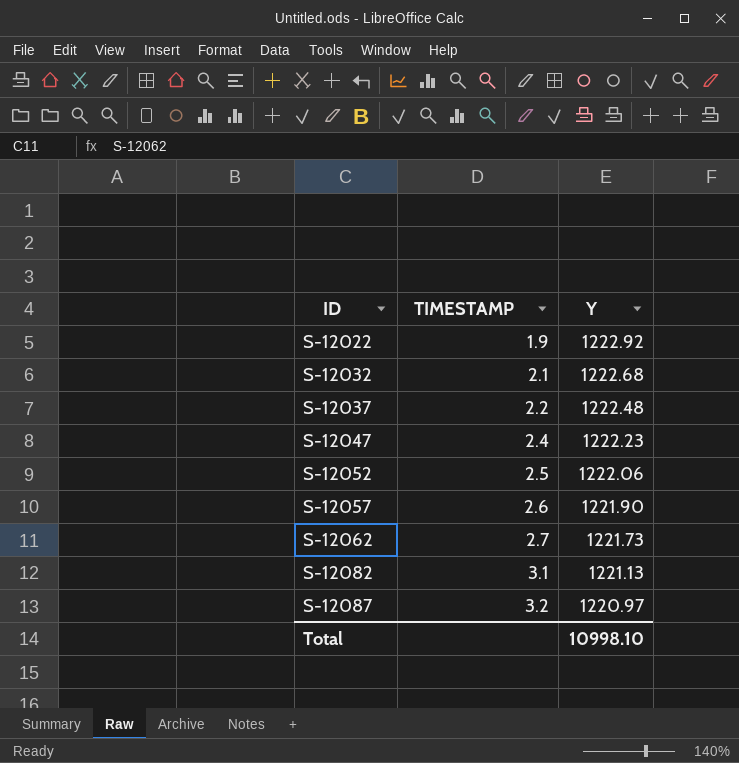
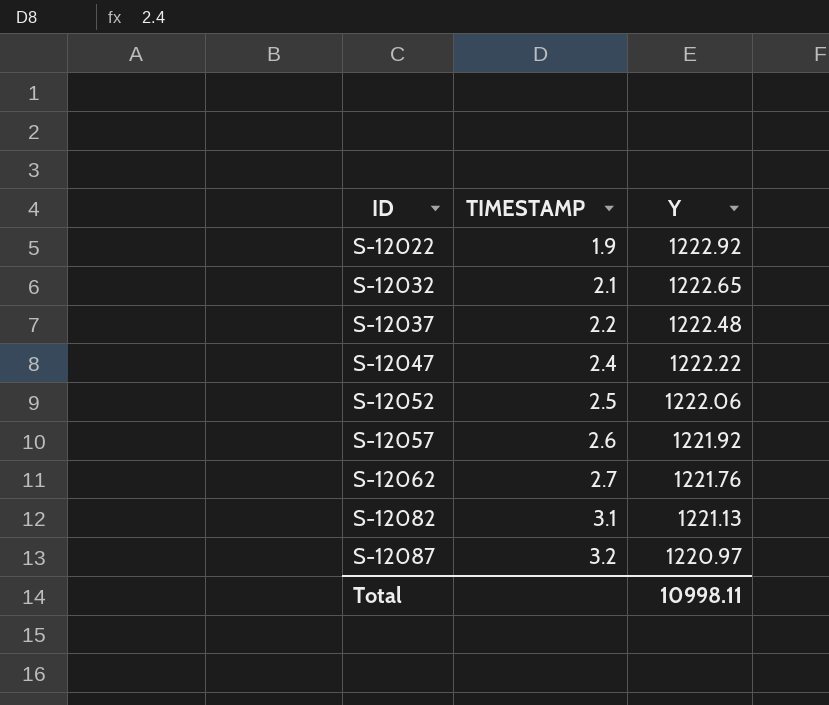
S-12032 | Y: 1222.68 -> 1222.65
S-12047 | Y: 1222.23 -> 1222.22
S-12057 | Y: 1221.90 -> 1221.92
S-12062 | Y: 1221.73 -> 1221.76
Total | Y: 10998.10 -> 10998.11

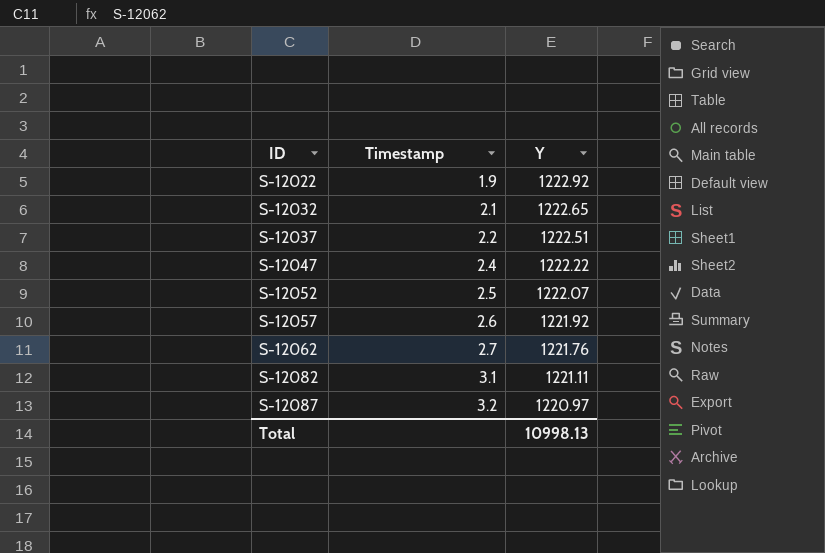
column name: TIMESTAMP -> Timestamp
S-12037 | Y: 1222.48 -> 1222.51
S-12052 | Y: 1222.06 -> 1222.07
S-12082 | Y: 1221.13 -> 1221.11
Total | Y: 10998.11 -> 10998.13

